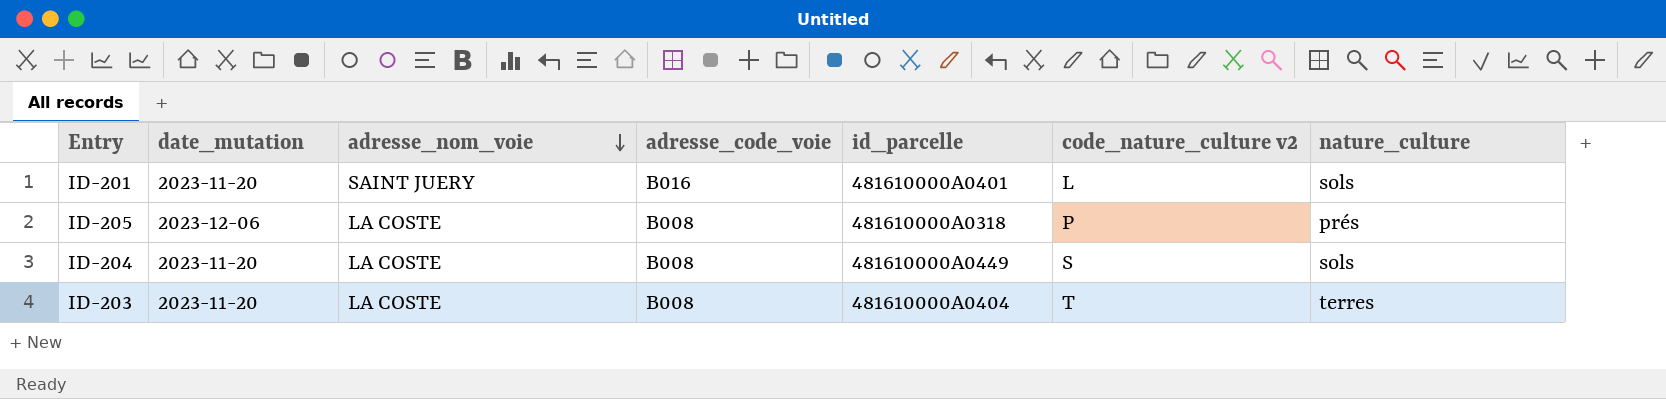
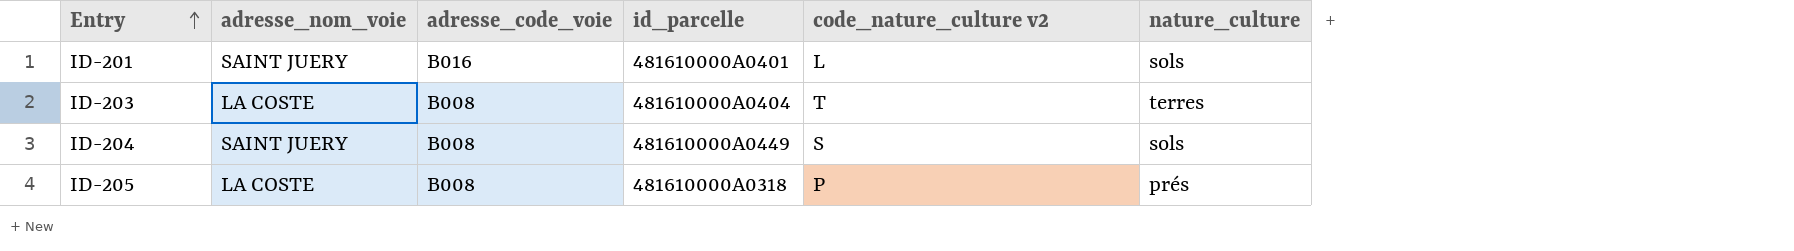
row order: adresse_nom_voie descending -> Entry ascending
column date_mutation | position: 2 -> none
ID-204 | adresse_nom_voie: LA COSTE -> SAINT JUERY

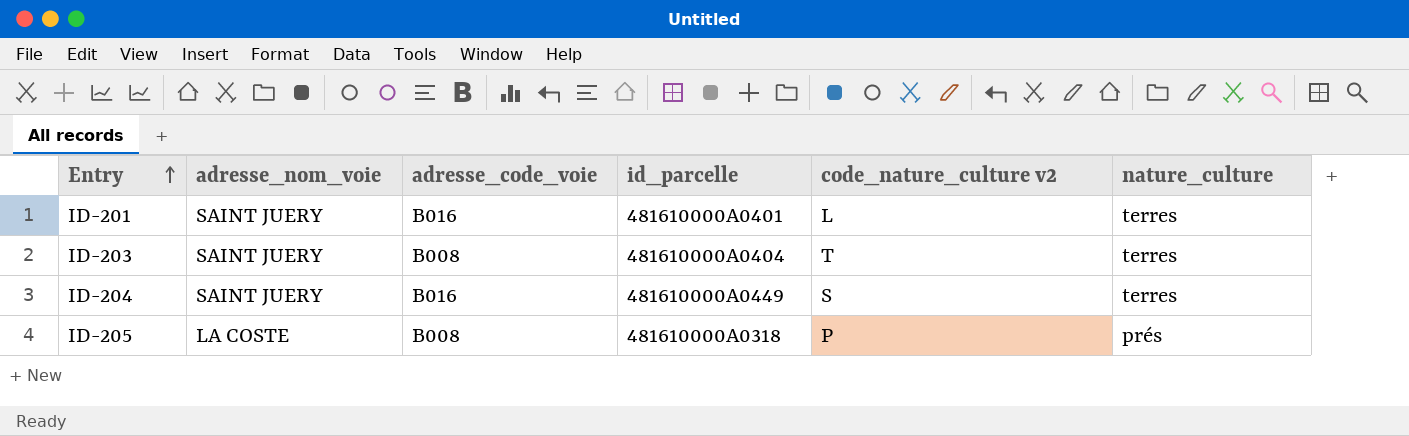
ID-201 | nature_culture: sols -> terres
ID-203 | adresse_nom_voie: LA COSTE -> SAINT JUERY
ID-204 | adresse_code_voie: B008 -> B016
ID-204 | nature_culture: sols -> terres

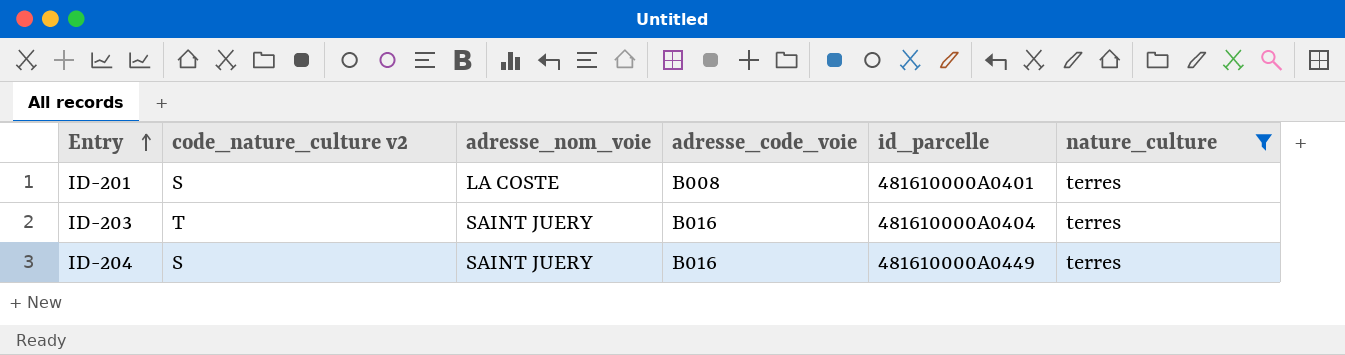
filter: none -> nature_culture = terres
column code_nature_culture v2 | position: 5 -> 2
ID-201 | code_nature_culture v2: L -> S
ID-201 | adresse_nom_voie: SAINT JUERY -> LA COSTE
ID-201 | adresse_code_voie: B016 -> B008
ID-203 | adresse_code_voie: B008 -> B016

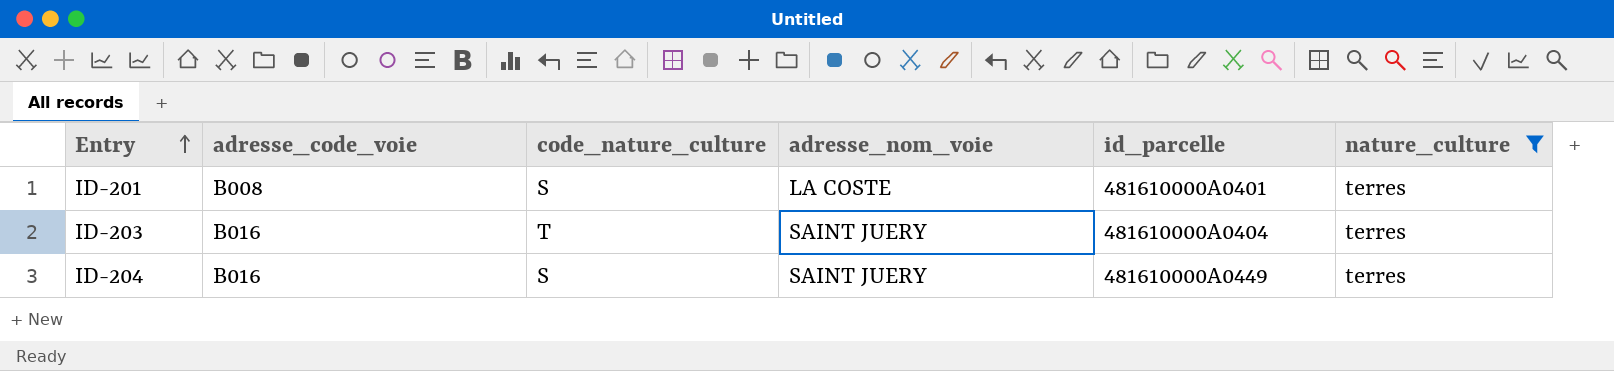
column adresse_code_voie | position: 4 -> 2
column name: code_nature_culture v2 -> code_nature_culture

